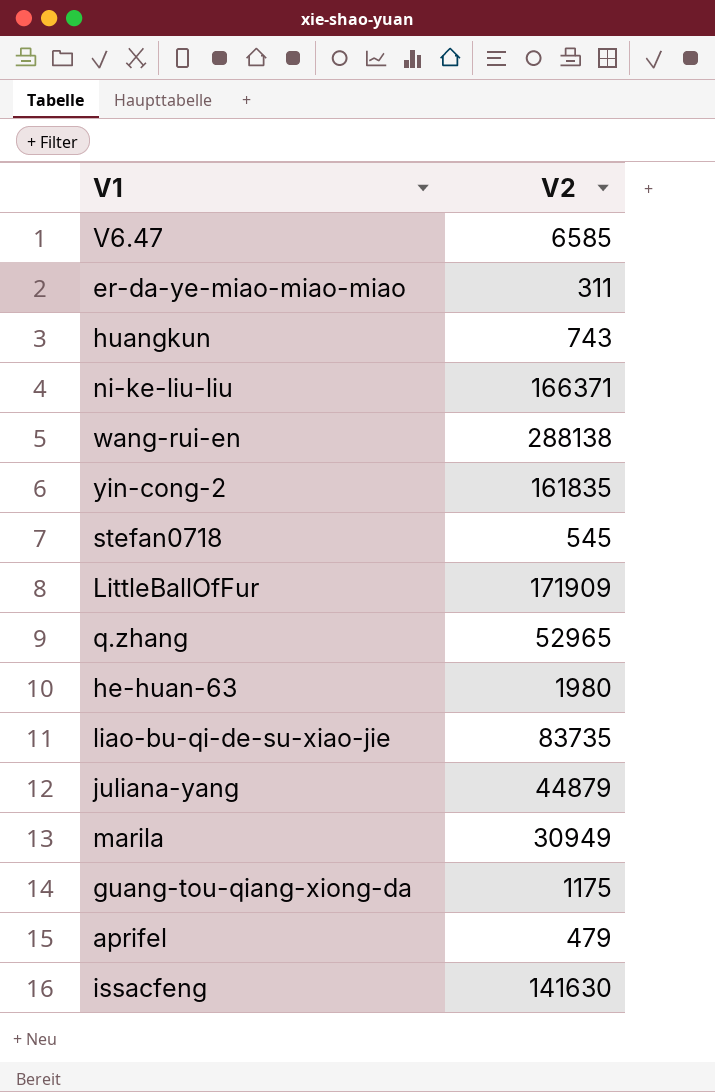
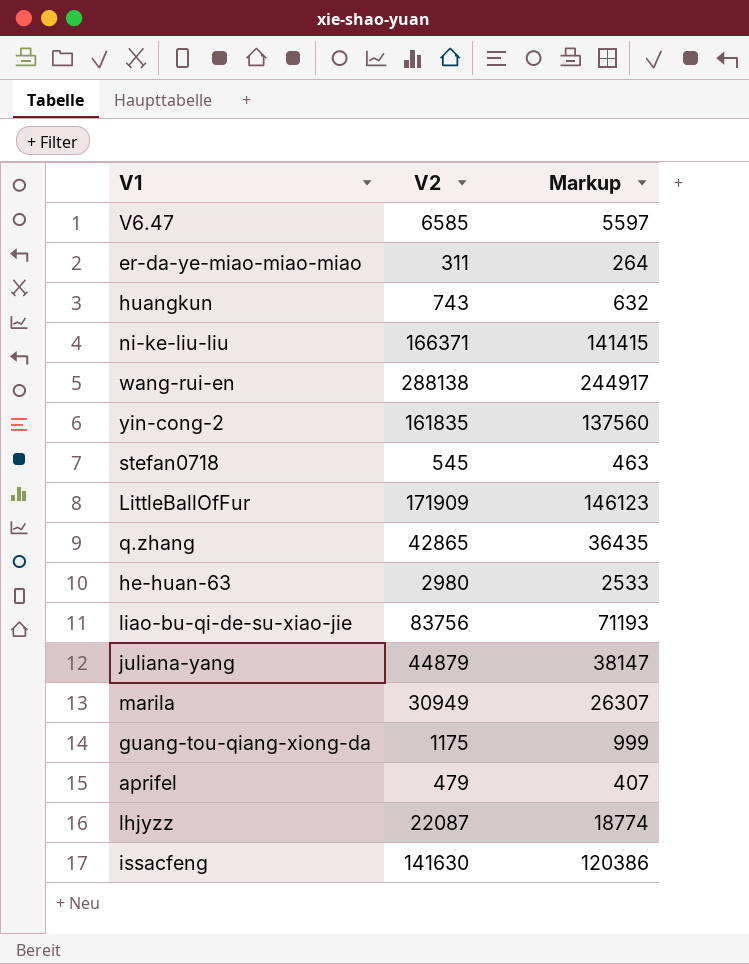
column Markup | formula: none -> [V2] * 0.85
q.zhang | V2: 52965 -> 42865
he-huan-63 | V2: 1980 -> 2980
liao-bu-qi-de-su-xiao-jie | V2: 83735 -> 83756
row lhjyzz: none -> 22087 | 18774

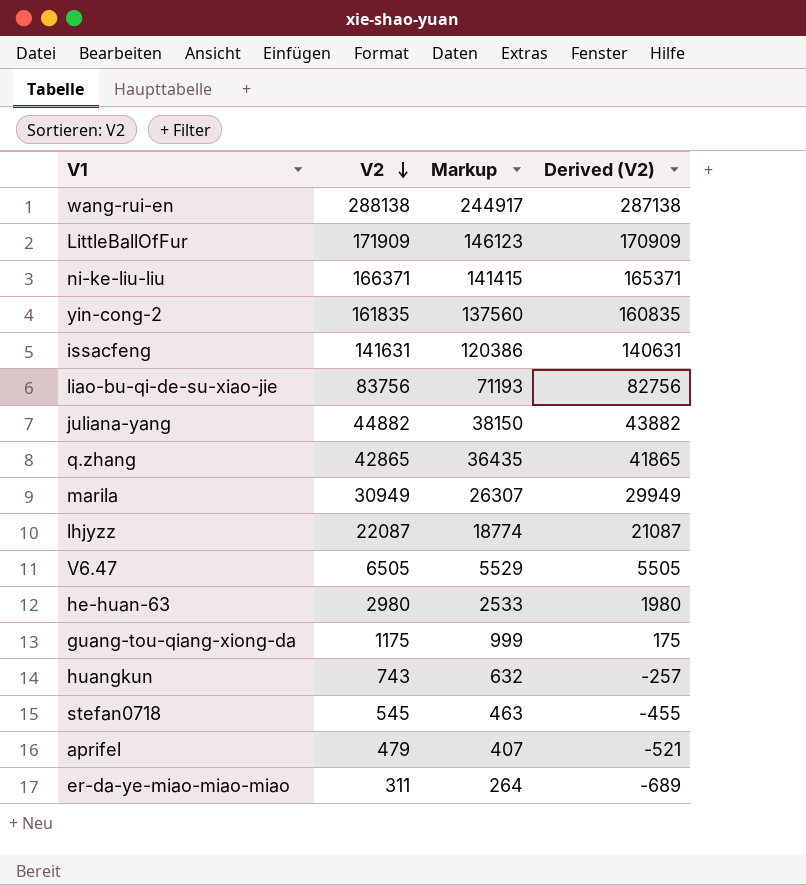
row order: none -> V2 descending
column Derived (V2) | formula: none -> [V2] - 1000
issacfeng | V2: 141630 -> 141631
juliana-yang | V2: 44879 -> 44882
juliana-yang | Markup: 38147 -> 38150
V6.47 | V2: 6585 -> 6505
V6.47 | Markup: 5597 -> 5529

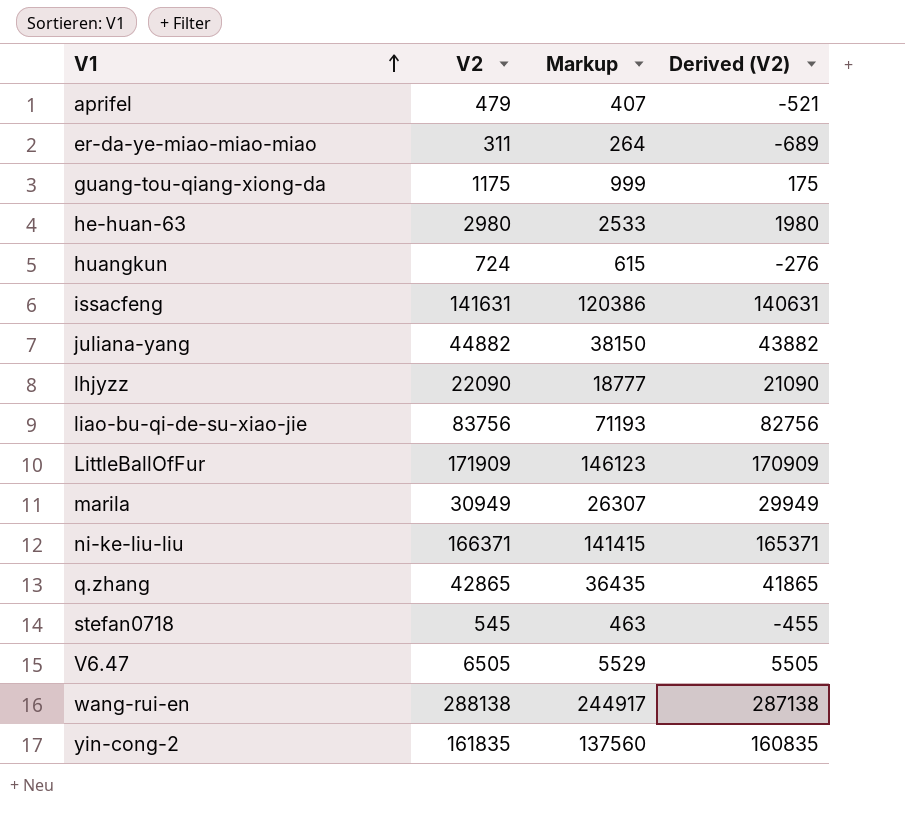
row order: V2 descending -> V1 ascending
huangkun | V2: 743 -> 724
huangkun | Markup: 632 -> 615
huangkun | Derived (V2): -257 -> -276
lhjyzz | V2: 22087 -> 22090
lhjyzz | Markup: 18774 -> 18777
lhjyzz | Derived (V2): 21087 -> 21090

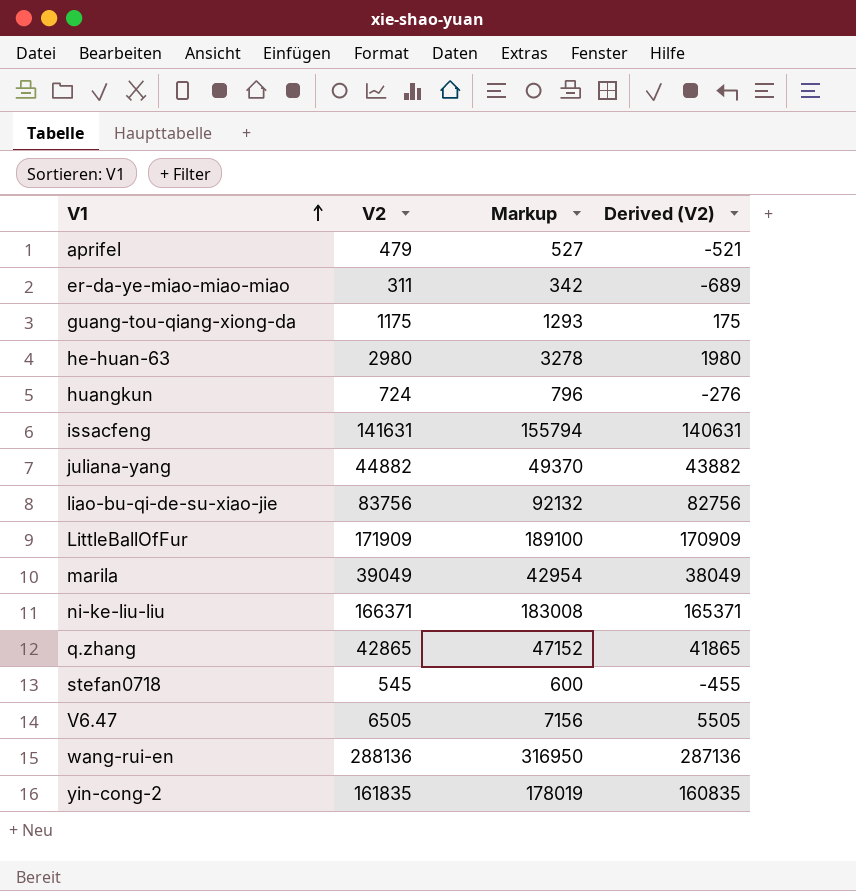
column Markup | formula: [V2] * 0.85 -> [V2] * 1.1
row lhjyzz: 22090 | 18777 | 21090 -> none
marila | V2: 30949 -> 39049
marila | Derived (V2): 29949 -> 38049
wang-rui-en | V2: 288138 -> 288136
wang-rui-en | Derived (V2): 287138 -> 287136

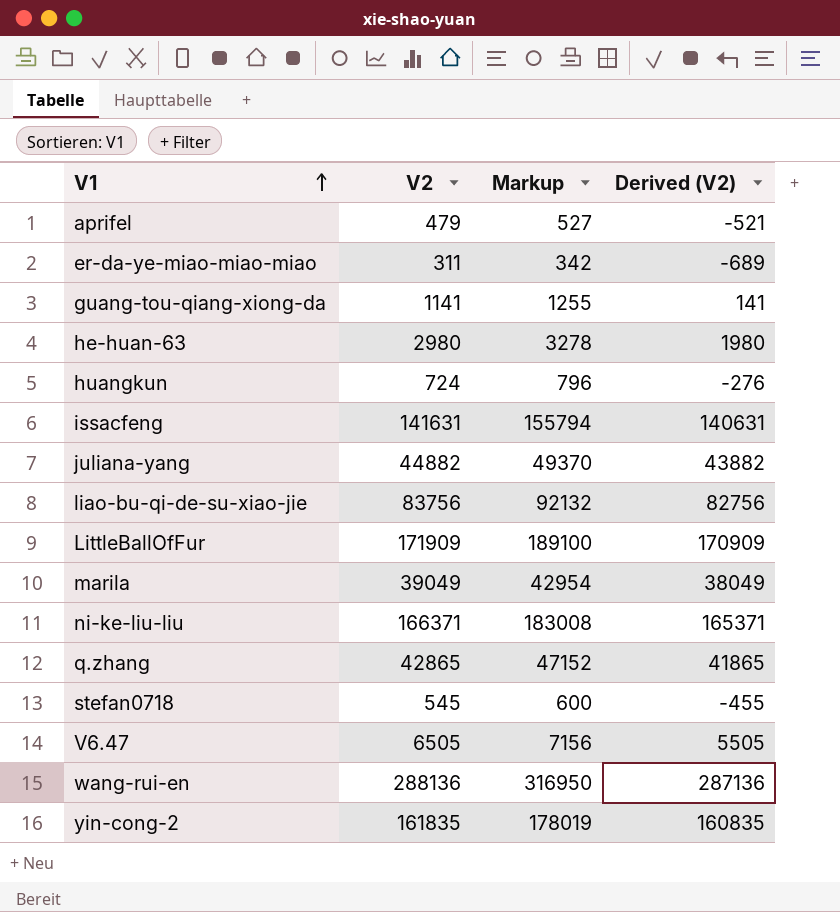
guang-tou-qiang-xiong-da | V2: 1175 -> 1141
guang-tou-qiang-xiong-da | Markup: 1293 -> 1255
guang-tou-qiang-xiong-da | Derived (V2): 175 -> 141

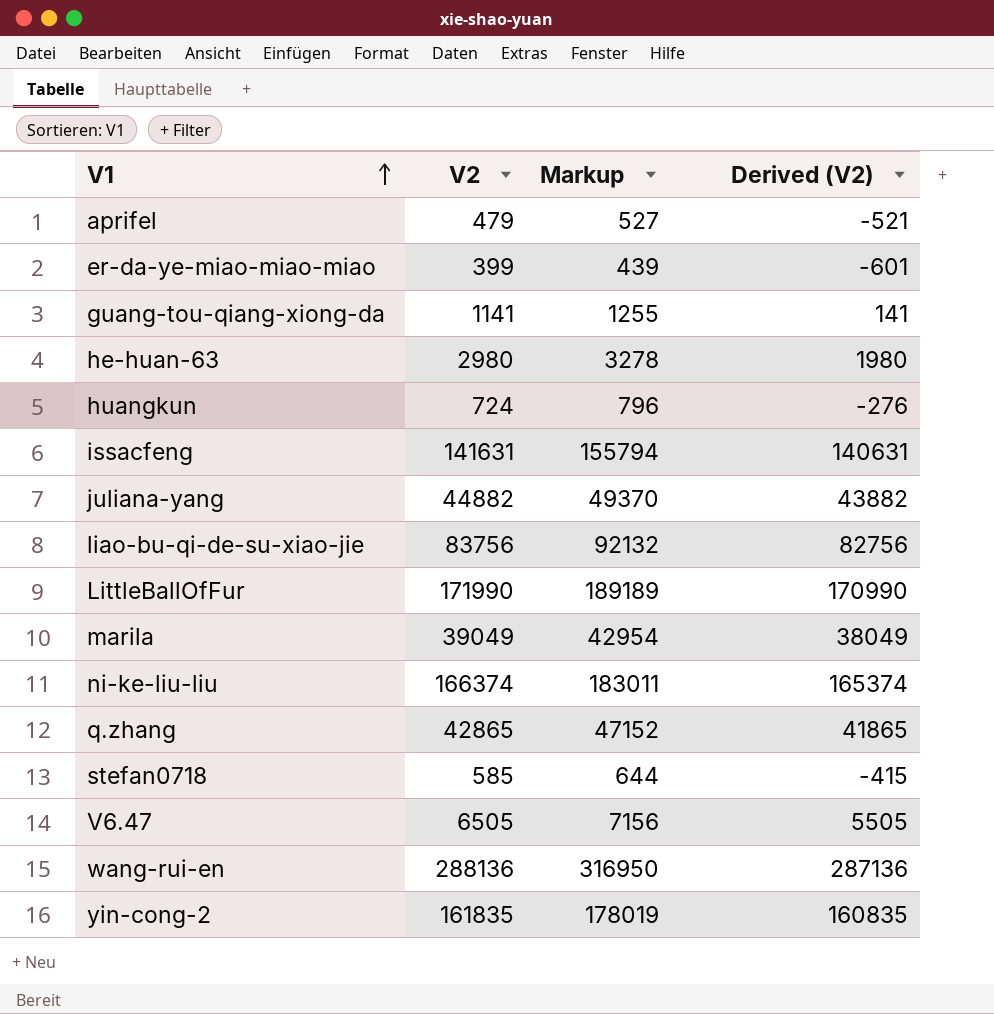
er-da-ye-miao-miao-miao | V2: 311 -> 399
er-da-ye-miao-miao-miao | Markup: 342 -> 439
er-da-ye-miao-miao-miao | Derived (V2): -689 -> -601
LittleBallOfFur | V2: 171909 -> 171990
LittleBallOfFur | Markup: 189100 -> 189189
LittleBallOfFur | Derived (V2): 170909 -> 170990
ni-ke-liu-liu | V2: 166371 -> 166374
ni-ke-liu-liu | Markup: 183008 -> 183011
ni-ke-liu-liu | Derived (V2): 165371 -> 165374
stefan0718 | V2: 545 -> 585
stefan0718 | Markup: 600 -> 644
stefan0718 | Derived (V2): -455 -> -415

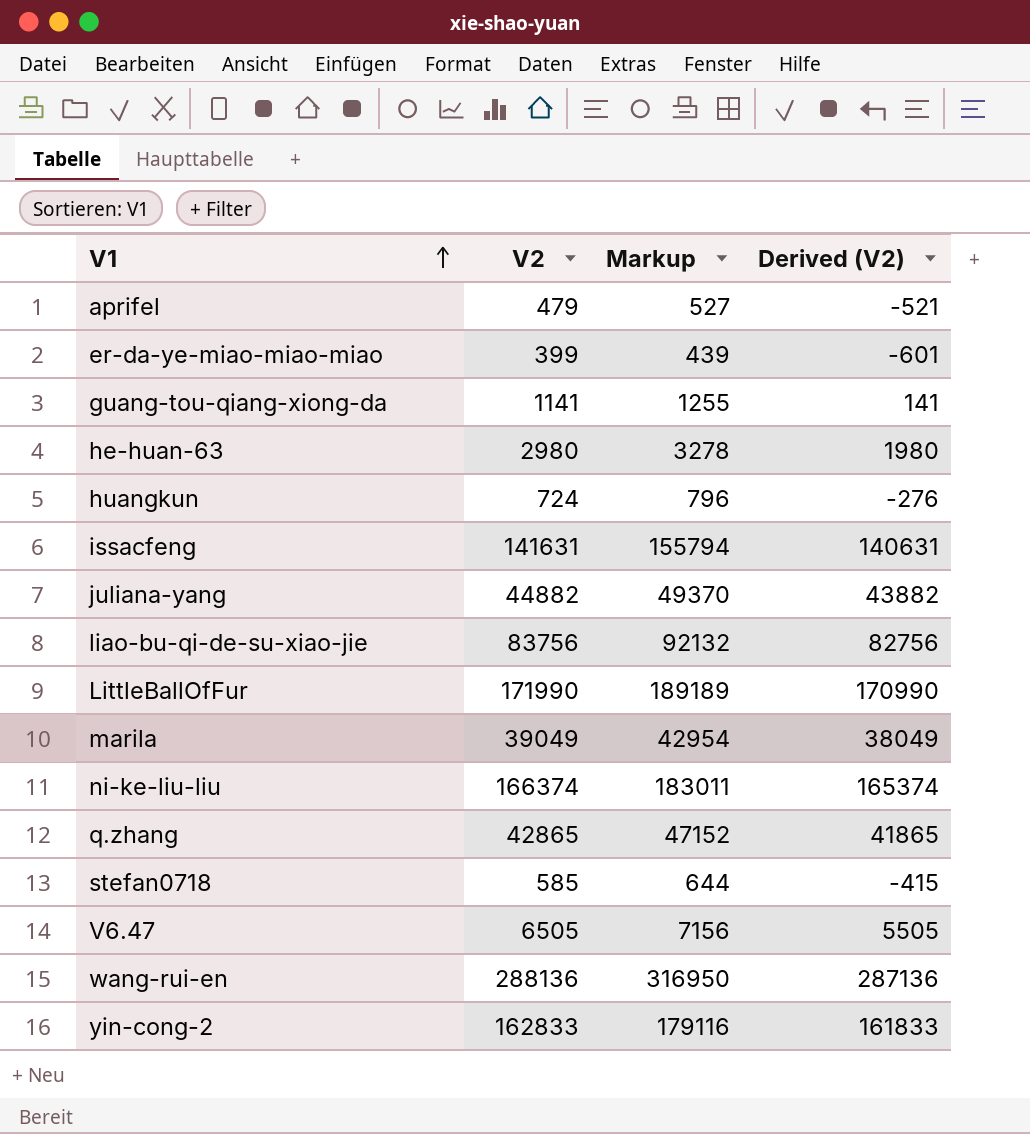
yin-cong-2 | V2: 161835 -> 162833
yin-cong-2 | Markup: 178019 -> 179116
yin-cong-2 | Derived (V2): 160835 -> 161833

